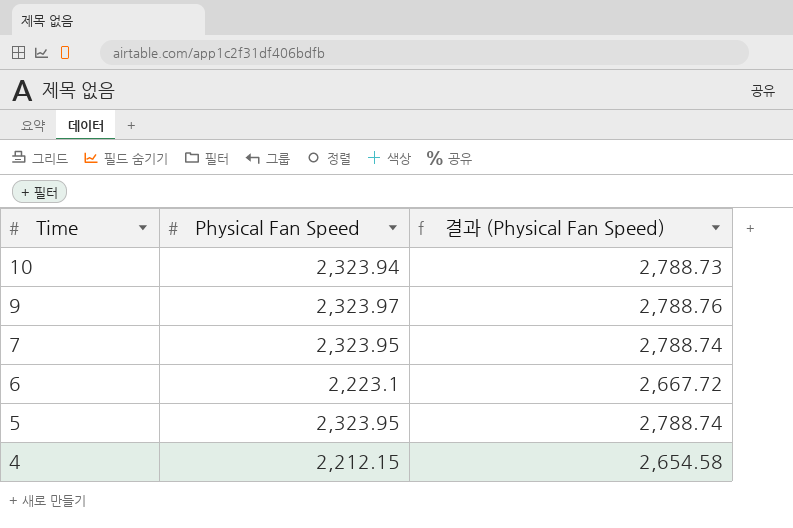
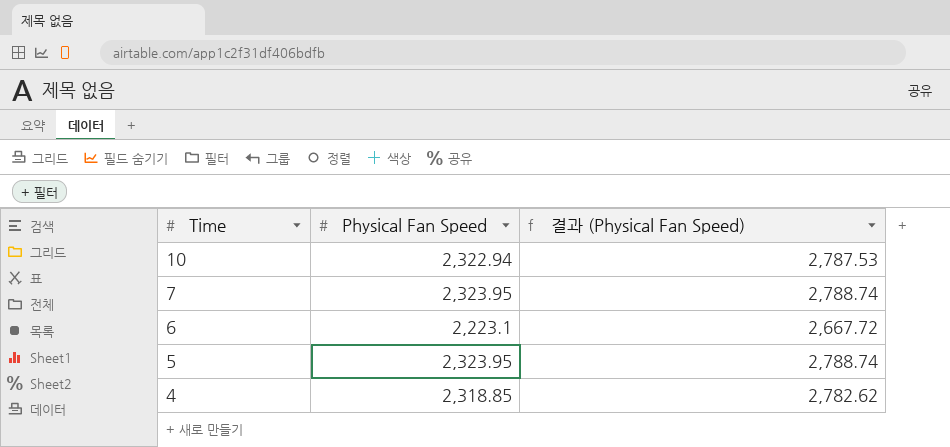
row 9: 2,323.97 | 2,788.76 -> none
10 | Physical Fan Speed: 2,323.94 -> 2,322.94
10 | 결과 (Physical Fan Speed): 2,788.73 -> 2,787.53
4 | Physical Fan Speed: 2,212.15 -> 2,318.85
4 | 결과 (Physical Fan Speed): 2,654.58 -> 2,782.62

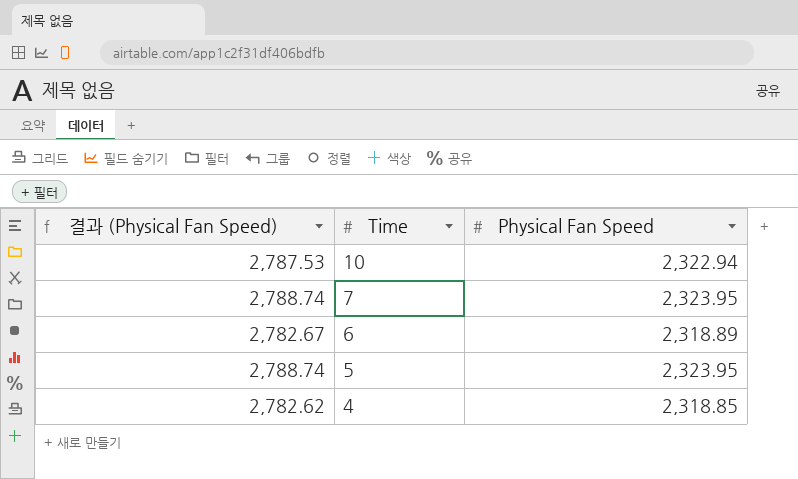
column 결과 (Physical Fan Speed) | position: 3 -> 1
6 | 결과 (Physical Fan Speed): 2,667.72 -> 2,782.67
6 | Physical Fan Speed: 2,223.1 -> 2,318.89

